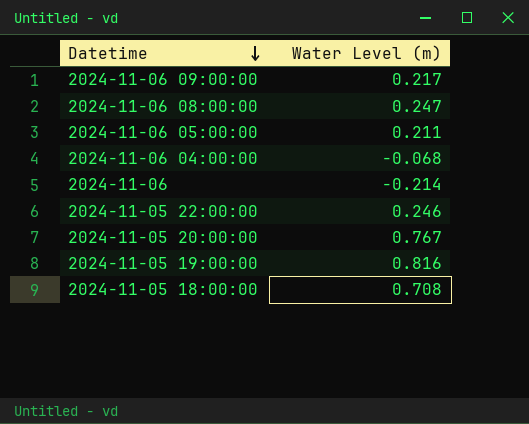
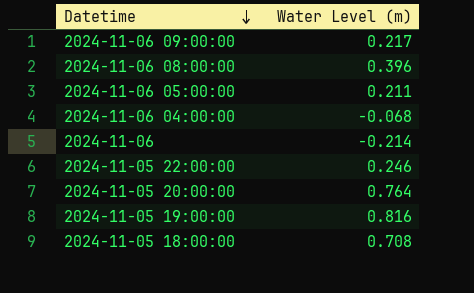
2024-11-06 08:00:00 | Water Level (m): 0.247 -> 0.396
2024-11-05 20:00:00 | Water Level (m): 0.767 -> 0.764

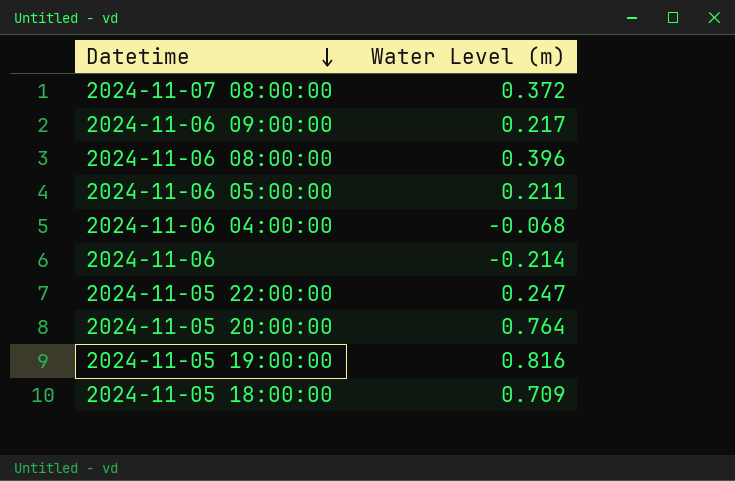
row 2024-11-07 08:00:00: none -> 0.372
2024-11-05 22:00:00 | Water Level (m): 0.246 -> 0.247
2024-11-05 18:00:00 | Water Level (m): 0.708 -> 0.709

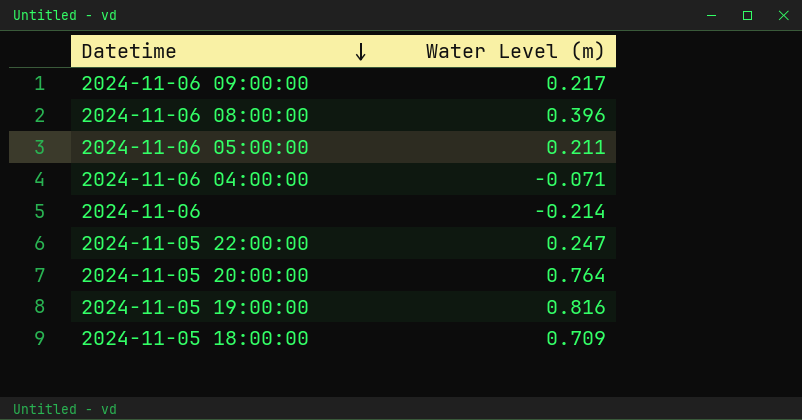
row 2024-11-07 08:00:00: 0.372 -> none
2024-11-06 04:00:00 | Water Level (m): -0.068 -> -0.071

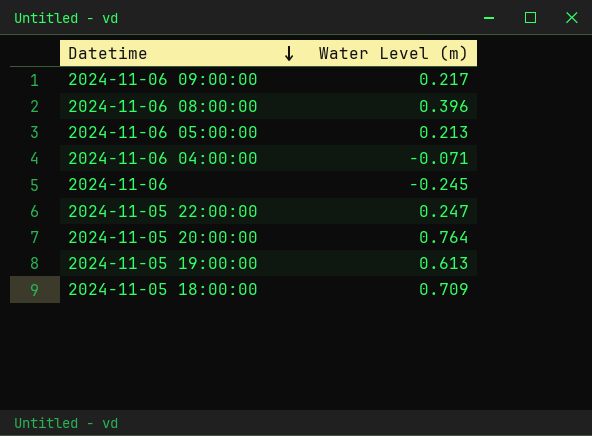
2024-11-06 05:00:00 | Water Level (m): 0.211 -> 0.213
2024-11-06 | Water Level (m): -0.214 -> -0.245
2024-11-05 19:00:00 | Water Level (m): 0.816 -> 0.613

